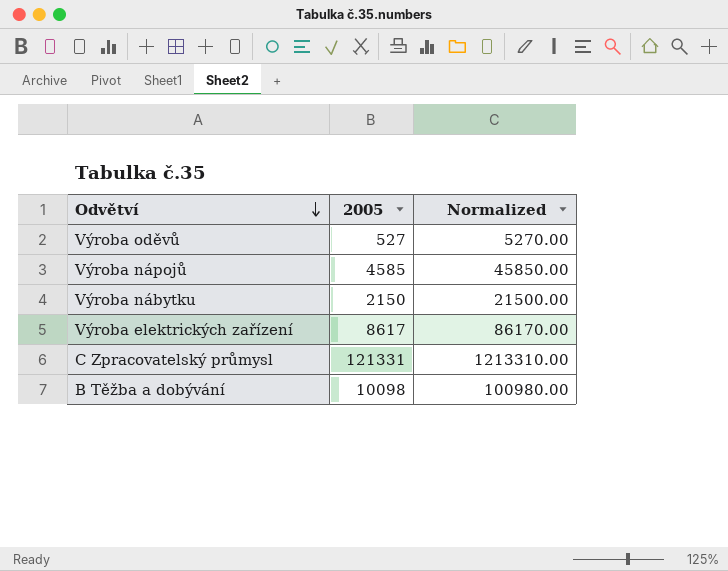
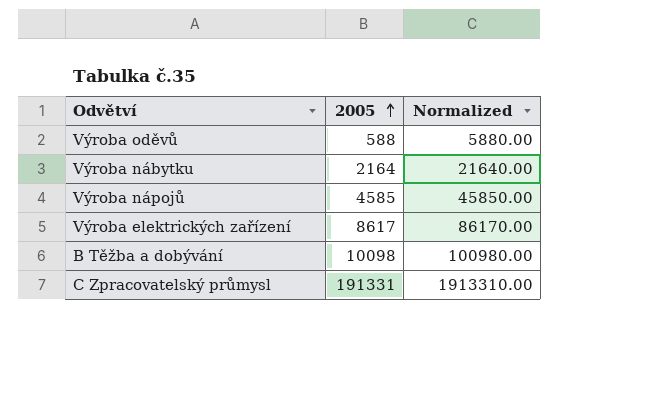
row order: Odvětví descending -> 2005 ascending
Výroba oděvů | 2005: 527 -> 588
Výroba oděvů | Normalized: 5270.00 -> 5880.00
Výroba nábytku | 2005: 2150 -> 2164
Výroba nábytku | Normalized: 21500.00 -> 21640.00
C Zpracovatelský průmysl | 2005: 121331 -> 191331
C Zpracovatelský průmysl | Normalized: 1213310.00 -> 1913310.00

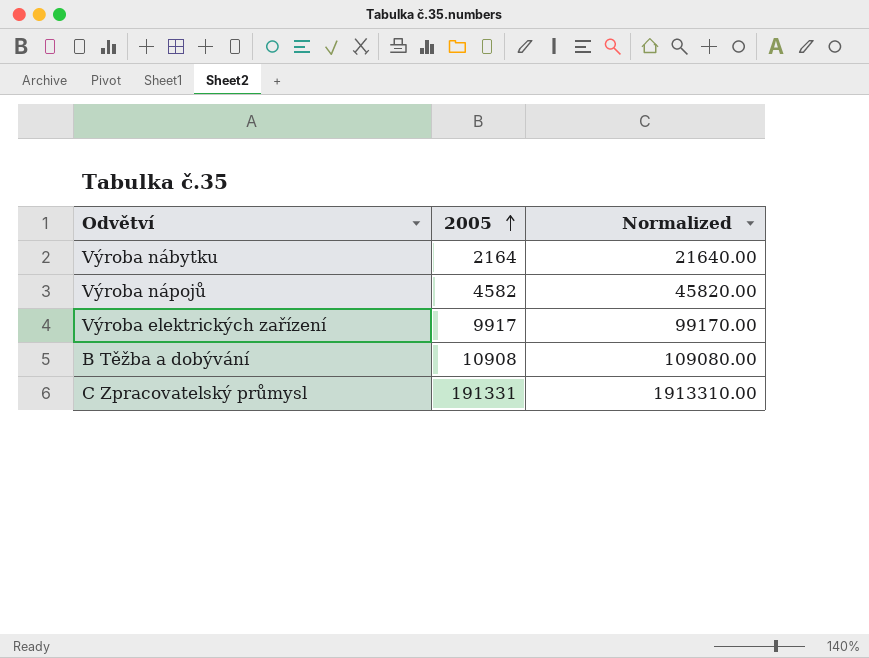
row Výroba oděvů: 588 | 5880.00 -> none
Výroba nápojů | 2005: 4585 -> 4582
Výroba nápojů | Normalized: 45850.00 -> 45820.00
Výroba elektrických zařízení | 2005: 8617 -> 9917
Výroba elektrických zařízení | Normalized: 86170.00 -> 99170.00
B Těžba a dobývání | 2005: 10098 -> 10908
B Těžba a dobývání | Normalized: 100980.00 -> 109080.00

